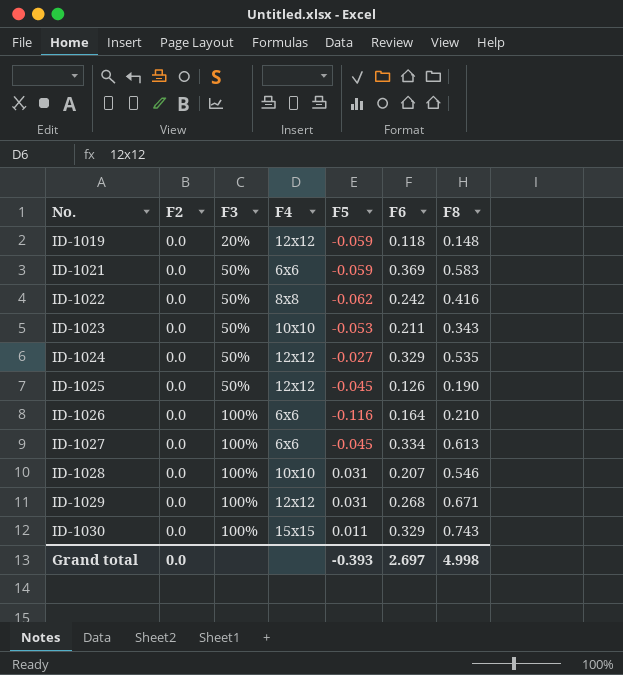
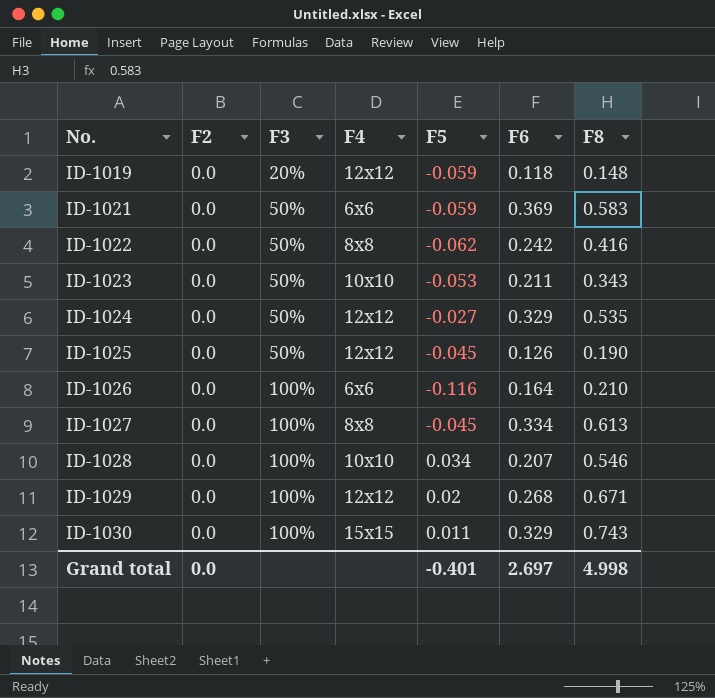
ID-1027 | F4: 6x6 -> 8x8
ID-1028 | F5: 0.031 -> 0.034
ID-1029 | F5: 0.031 -> 0.02
Grand total | F5: -0.393 -> -0.401

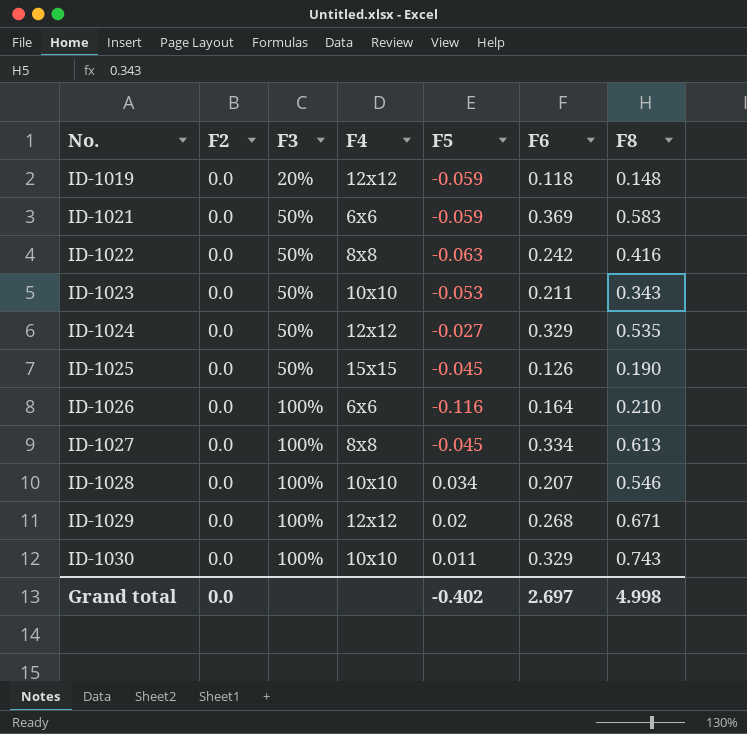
ID-1022 | F5: -0.062 -> -0.063
ID-1025 | F4: 12x12 -> 15x15
ID-1030 | F4: 15x15 -> 10x10
Grand total | F5: -0.401 -> -0.402

